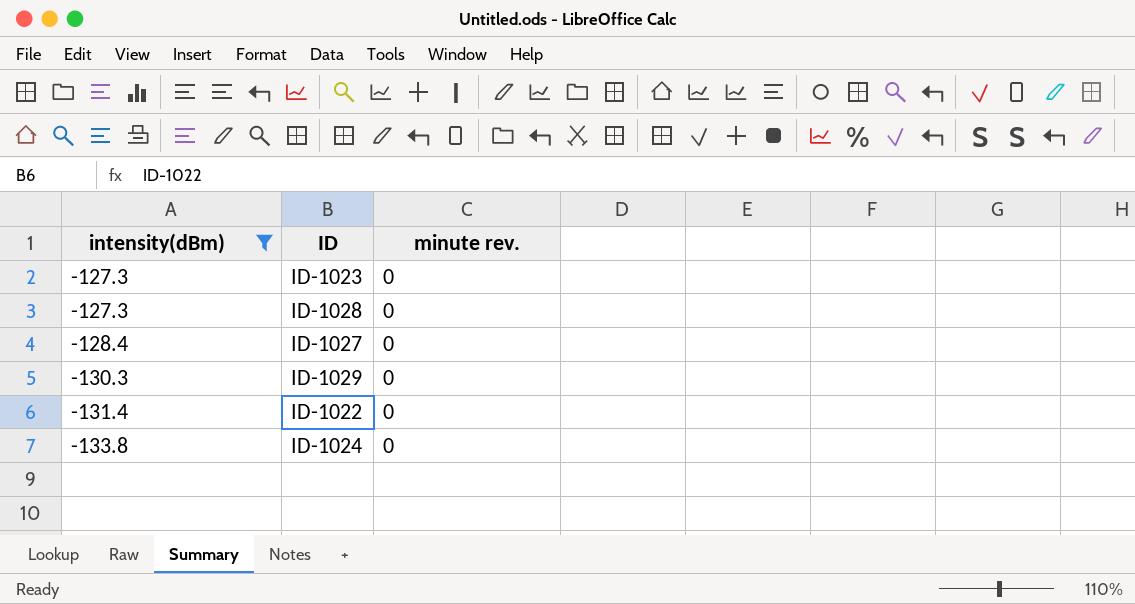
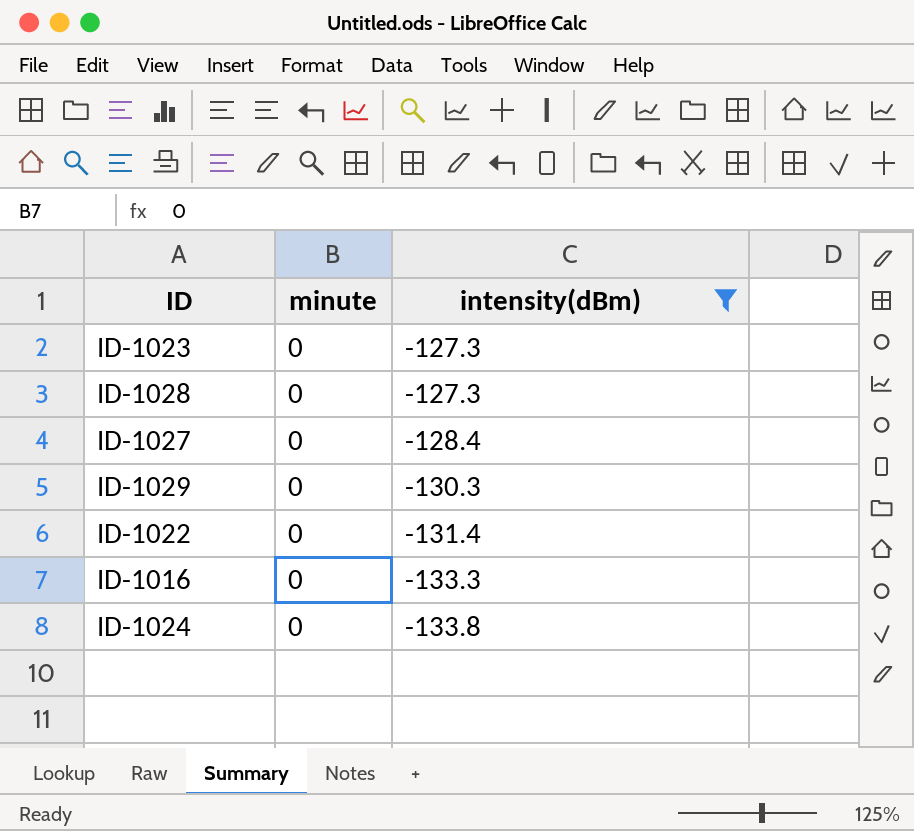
column name: minute rev. -> minute
column intensity(dBm) | position: 1 -> 3
row ID-1016: none -> 0 | -133.3

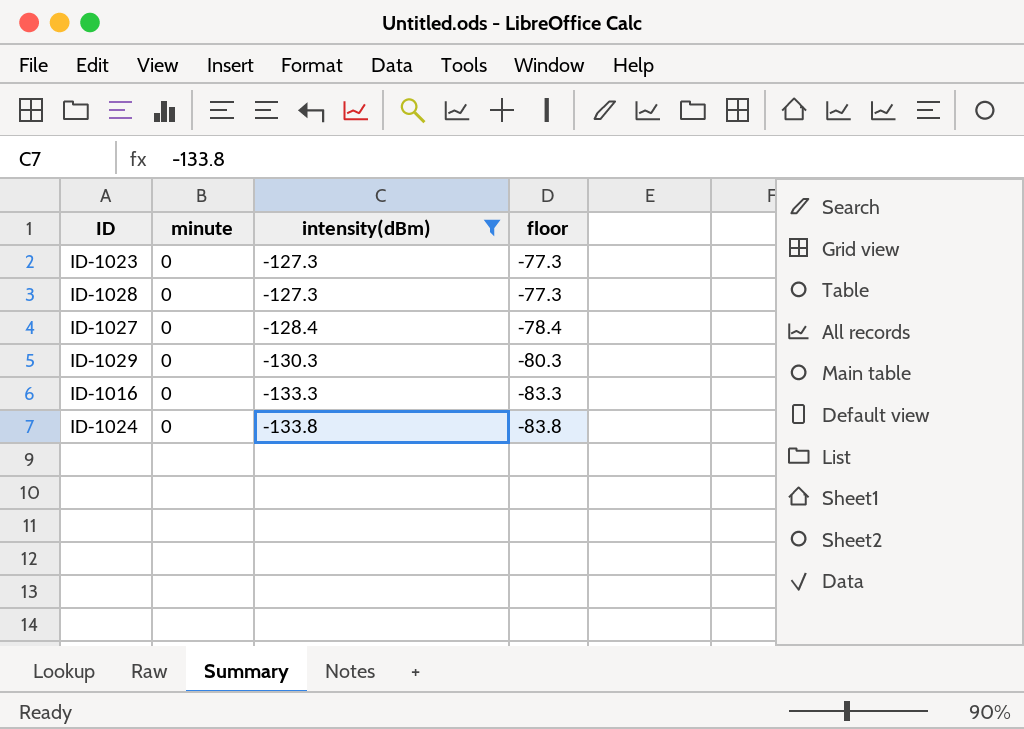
column floor | formula: none -> [intensity(dBm)] + 50
row ID-1022: 0 | -131.4 -> none

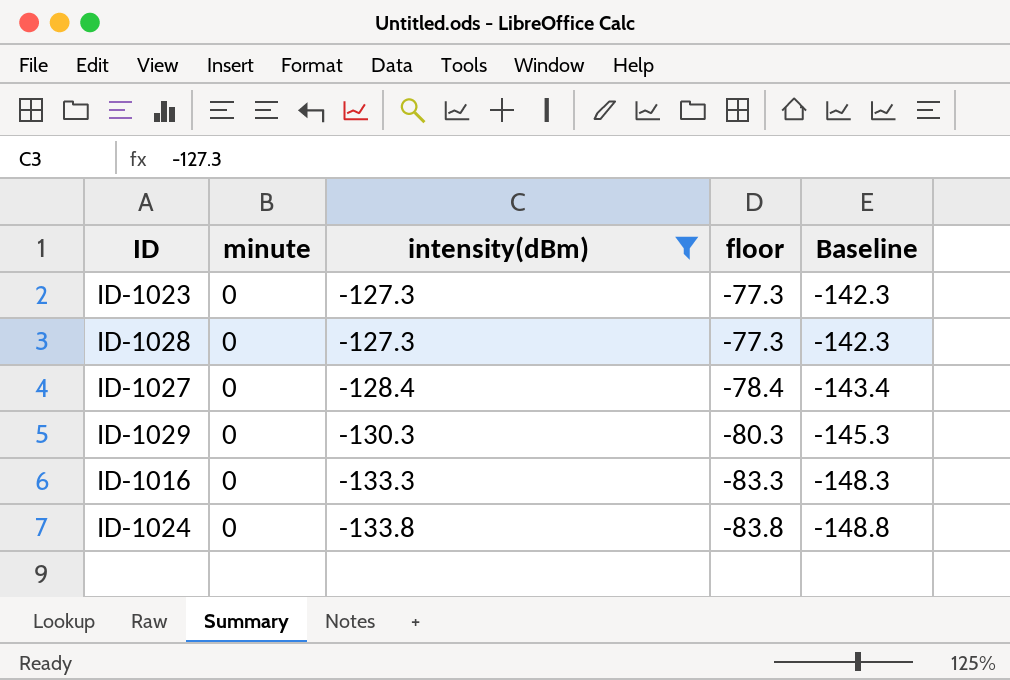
column Baseline | formula: none -> [intensity(dBm)] - 15

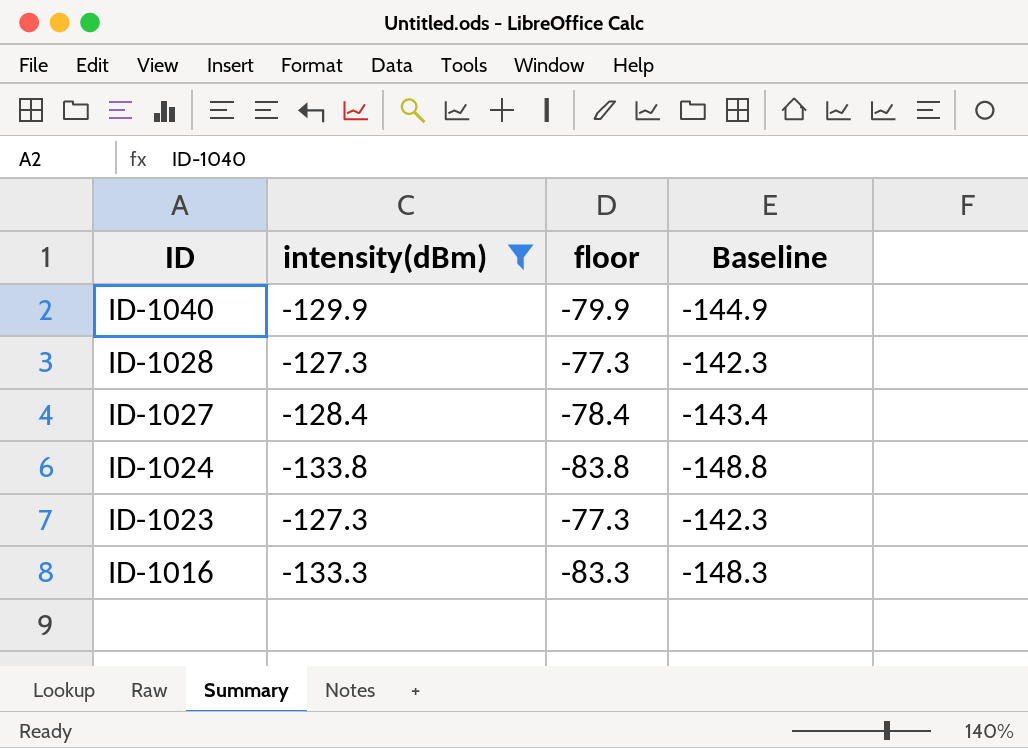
row order: intensity(dBm) descending -> ID descending
column minute | position: 2 -> none
row ID-1029: 0 | -130.3 | -80.3 | -145.3 -> none
row ID-1040: none -> -129.9 | -79.9 | -144.9

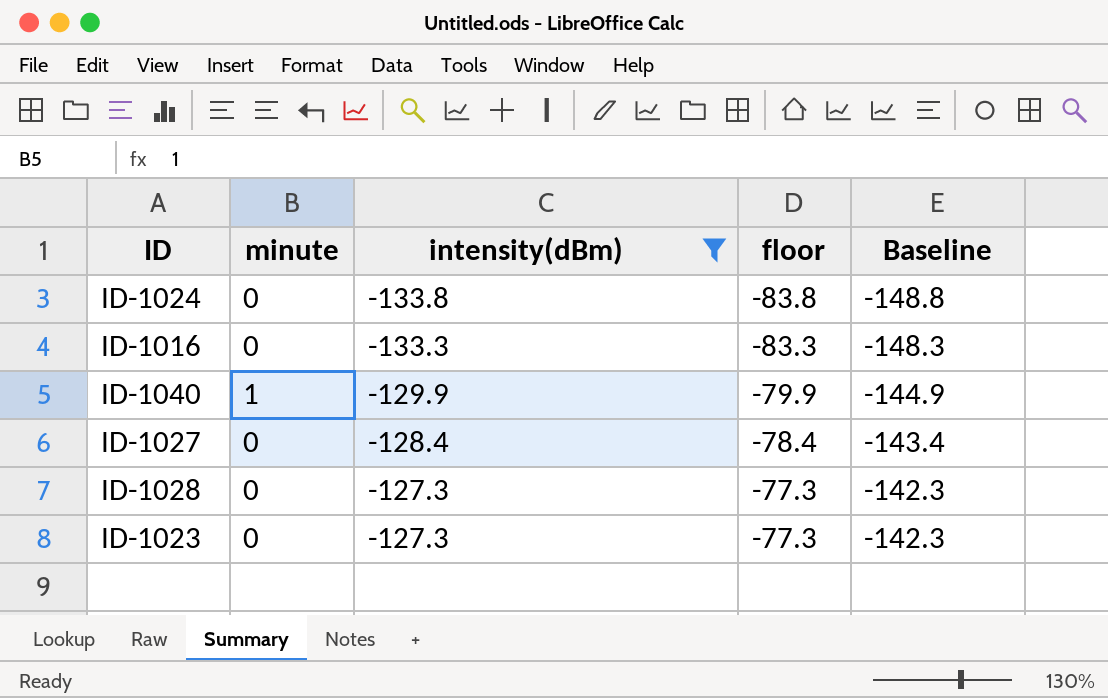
row order: ID descending -> intensity(dBm) ascending
column minute | position: none -> 2

